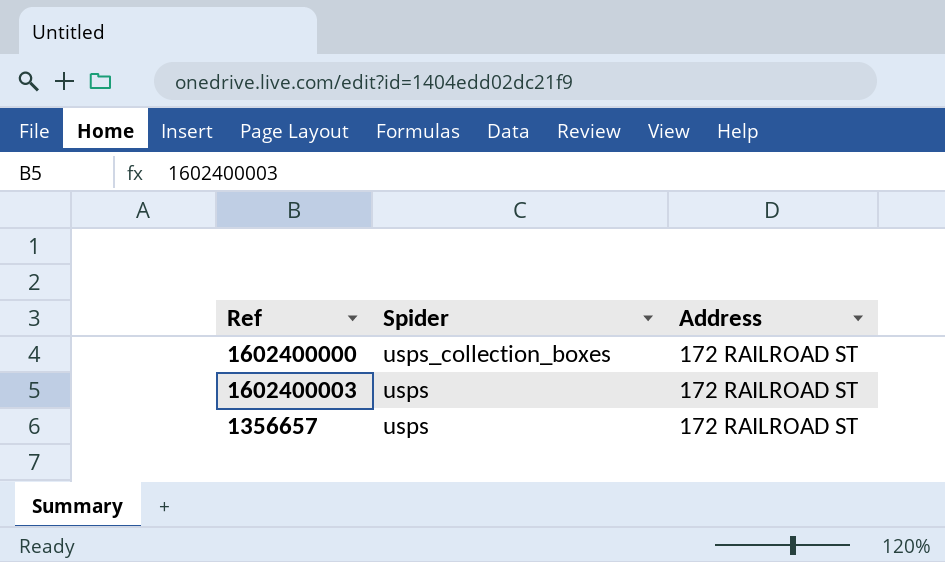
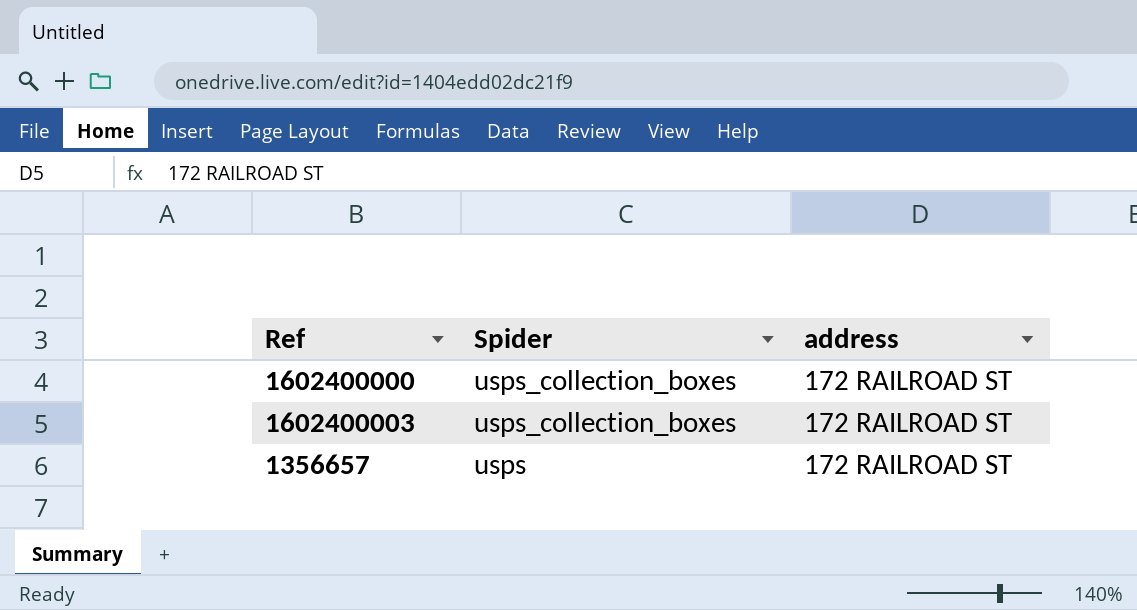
column name: Address -> address
1602400003 | Spider: usps -> usps_collection_boxes

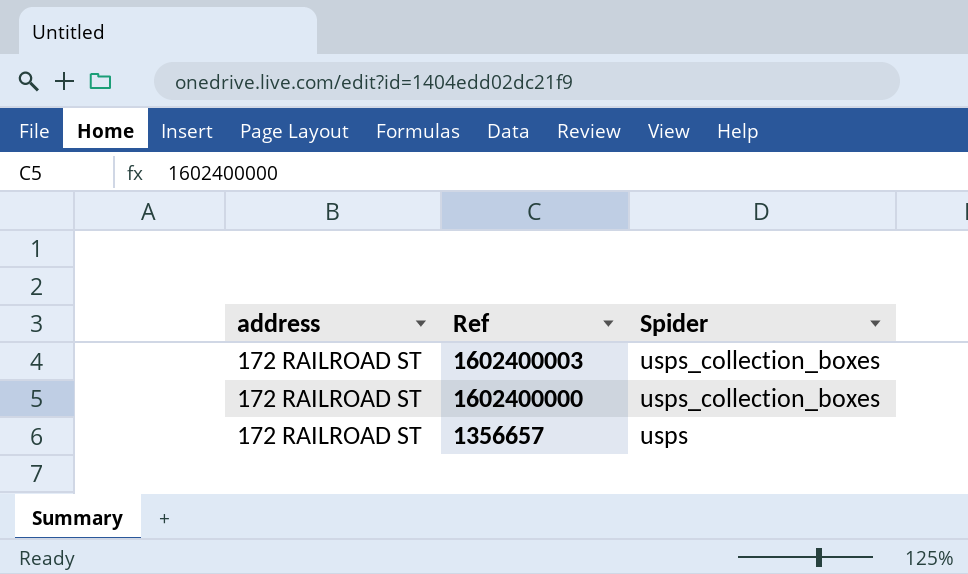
row order: Spider descending -> Ref descending
column address | position: 3 -> 1

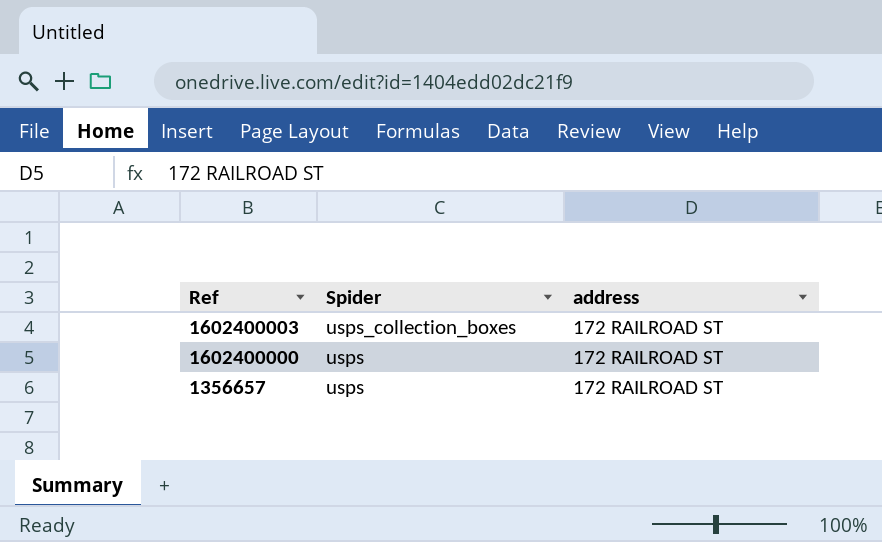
column address | position: 1 -> 3
1602400000 | Spider: usps_collection_boxes -> usps

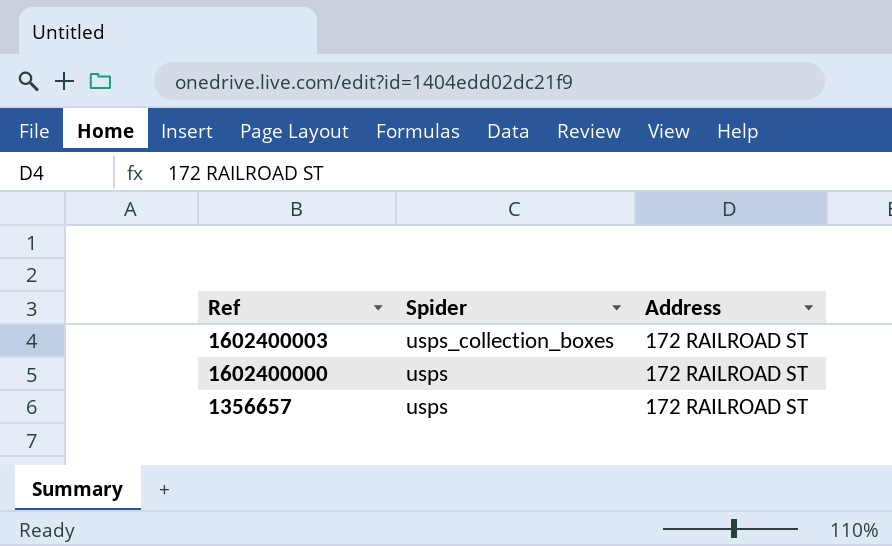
column name: address -> Address

